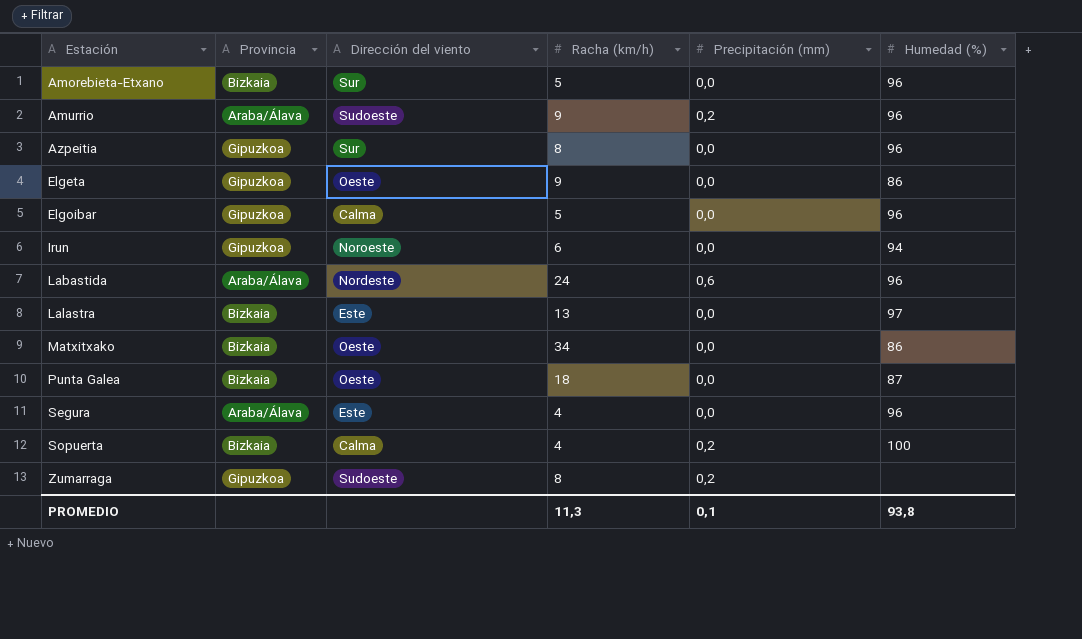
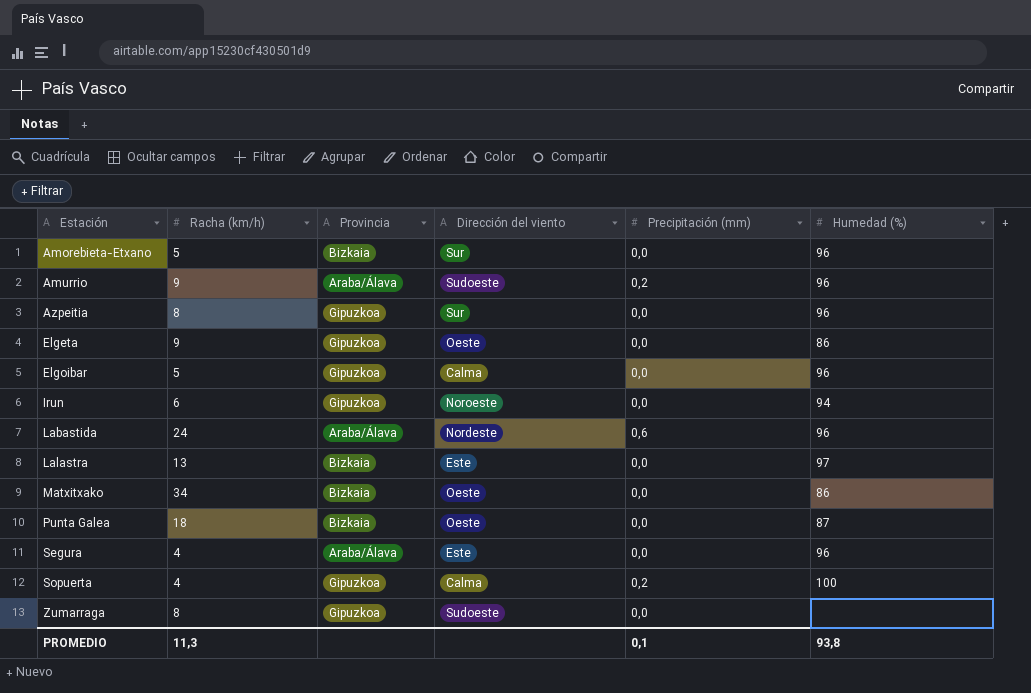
column Racha (km/h) | position: 4 -> 2
Sopuerta | Provincia: Bizkaia -> Gipuzkoa
Zumarraga | Precipitación (mm): 0,2 -> 0,0

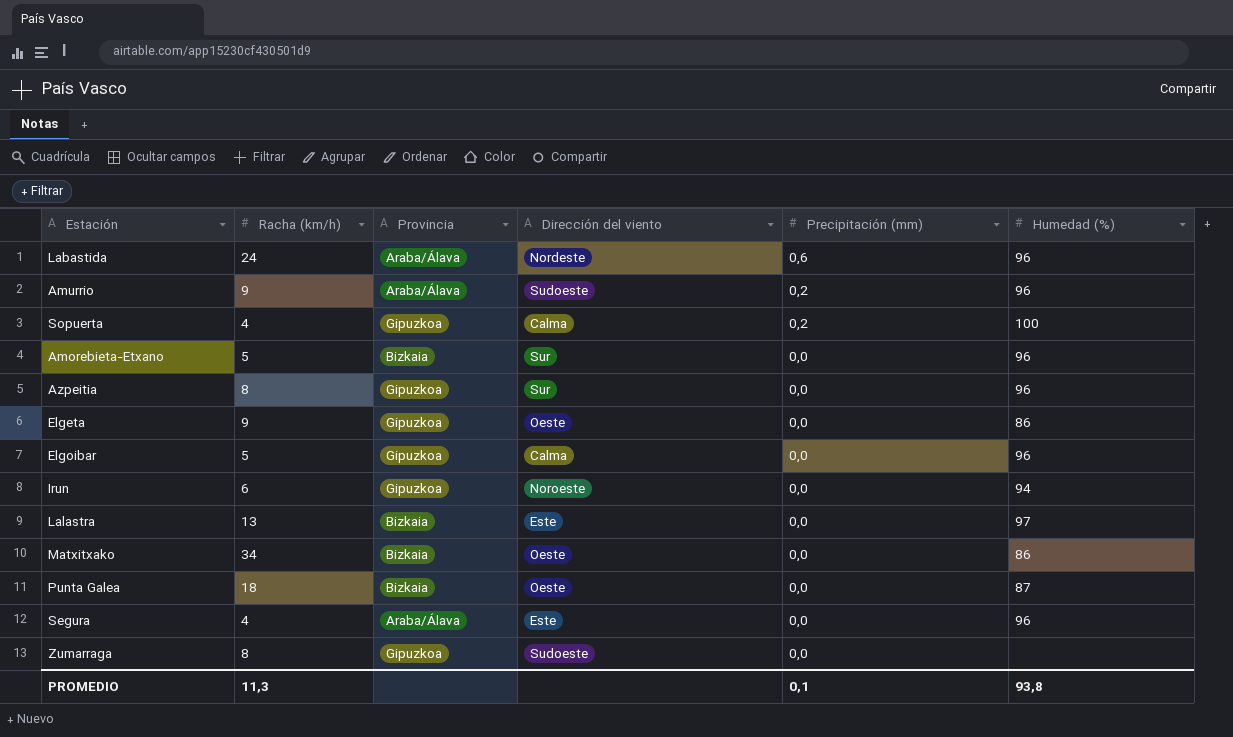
row order: Estación ascending -> Precipitación (mm) descending

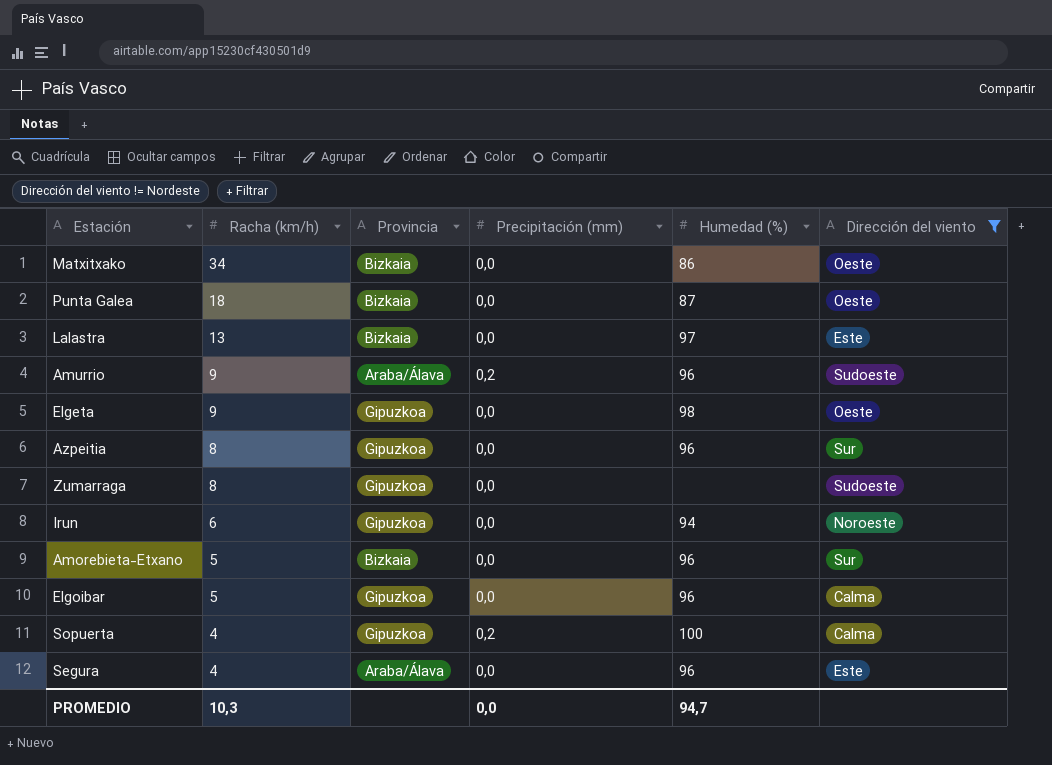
filter: none -> Dirección del viento != Nordeste
row order: Precipitación (mm) descending -> Racha (km/h) descending
column Dirección del viento | position: 4 -> 6
Elgeta | Humedad (%): 86 -> 98
PROMEDIO | Racha (km/h): 11,3 -> 10,3
PROMEDIO | Precipitación (mm): 0,1 -> 0,0
PROMEDIO | Humedad (%): 93,8 -> 94,7

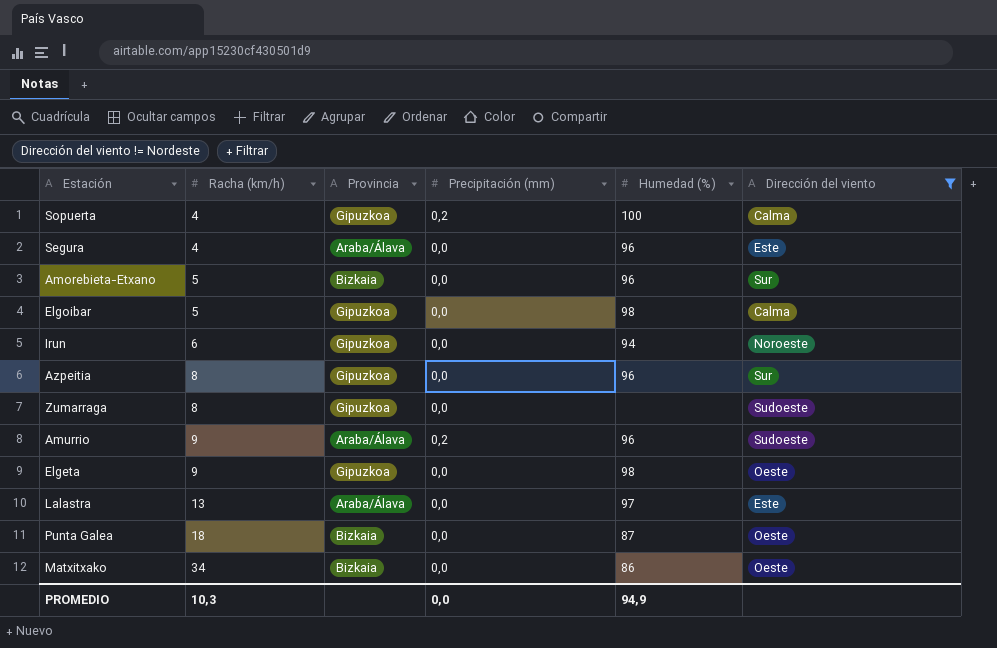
row order: Racha (km/h) descending -> Racha (km/h) ascending
Elgoibar | Humedad (%): 96 -> 98
Lalastra | Provincia: Bizkaia -> Araba/Álava
PROMEDIO | Humedad (%): 94,7 -> 94,9

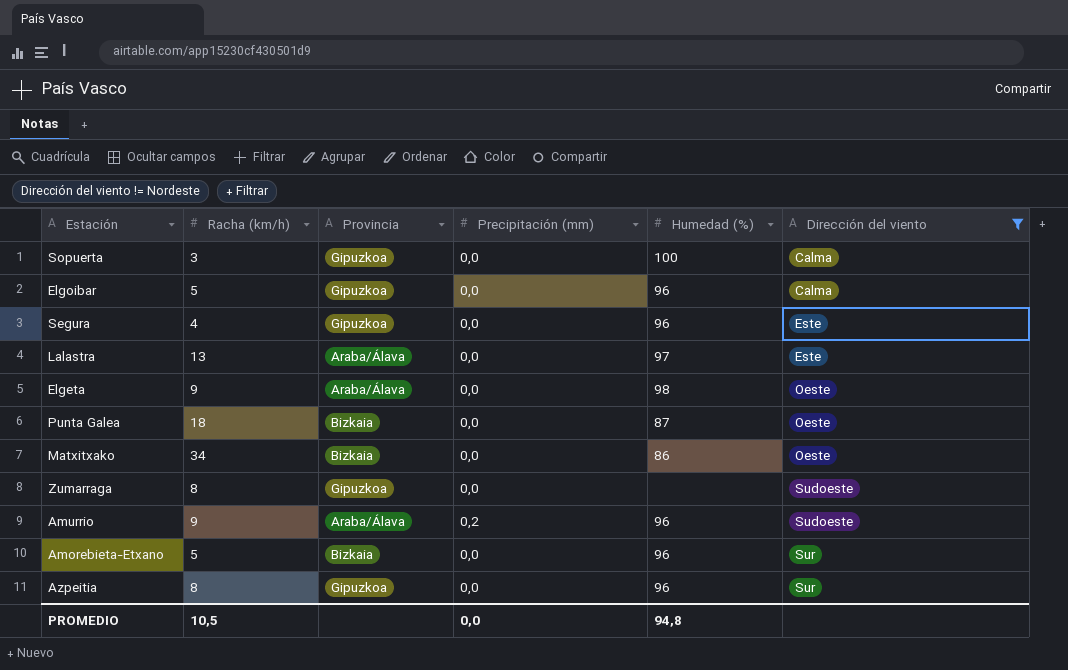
row order: Racha (km/h) ascending -> Dirección del viento ascending
row Irun: 6 | Gipuzkoa | 0,0 | 94 | Noroeste -> none
Sopuerta | Racha (km/h): 4 -> 3
Sopuerta | Precipitación (mm): 0,2 -> 0,0
Elgoibar | Humedad (%): 98 -> 96
Segura | Provincia: Araba/Álava -> Gipuzkoa
Elgeta | Provincia: Gipuzkoa -> Araba/Álava
PROMEDIO | Racha (km/h): 10,3 -> 10,5
PROMEDIO | Humedad (%): 94,9 -> 94,8

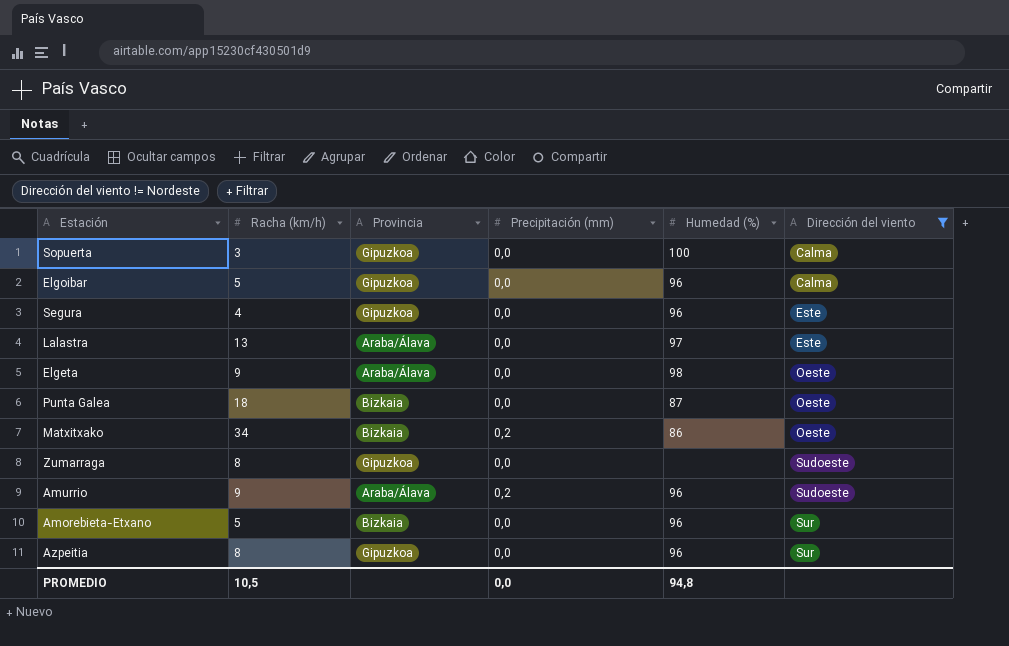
Matxitxako | Precipitación (mm): 0,0 -> 0,2

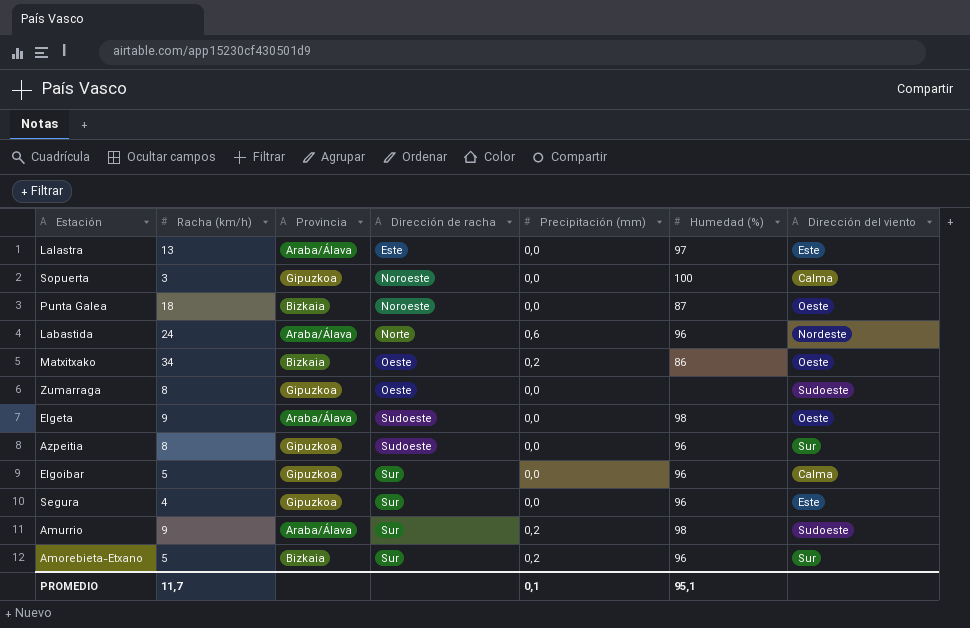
filter: Dirección del viento != Nordeste -> none
row order: Dirección del viento ascending -> Dirección de racha ascending
column Dirección de racha | position: none -> 4
Amurrio | Humedad (%): 96 -> 98
Amorebieta-Etxano | Precipitación (mm): 0,0 -> 0,2
PROMEDIO | Racha (km/h): 10,5 -> 11,7
PROMEDIO | Precipitación (mm): 0,0 -> 0,1
PROMEDIO | Humedad (%): 94,8 -> 95,1

